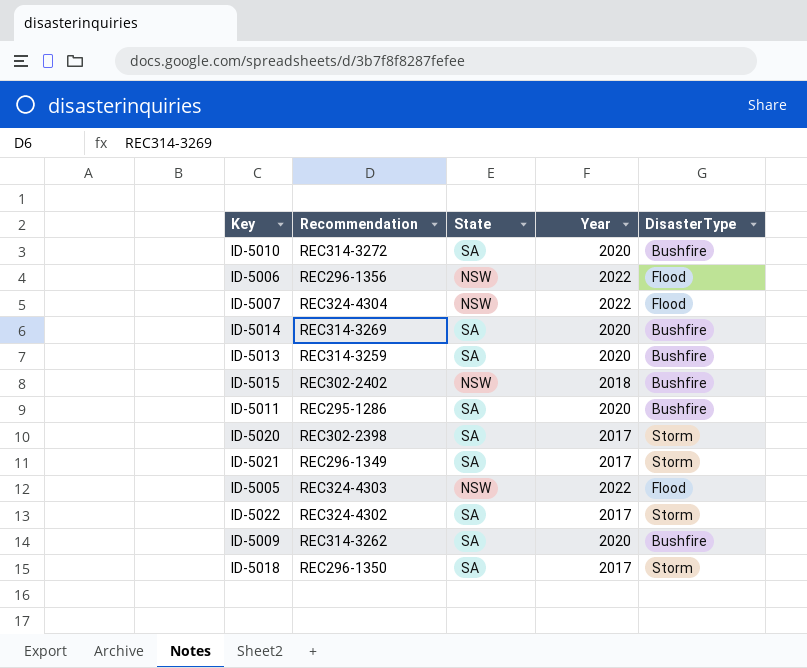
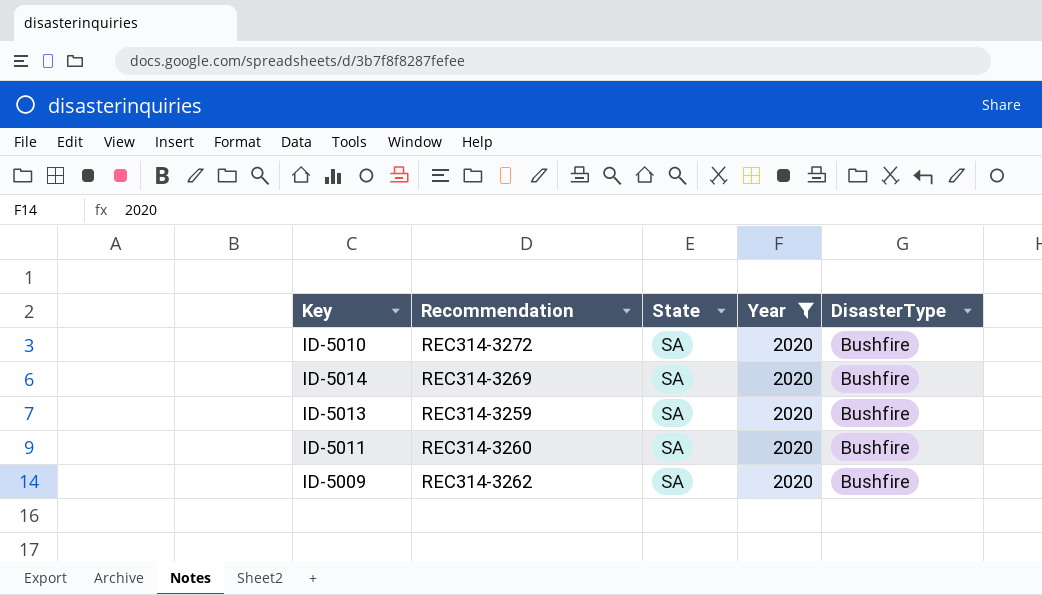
filter: none -> Year = 2020
ID-5011 | Recommendation: REC295-1286 -> REC314-3260

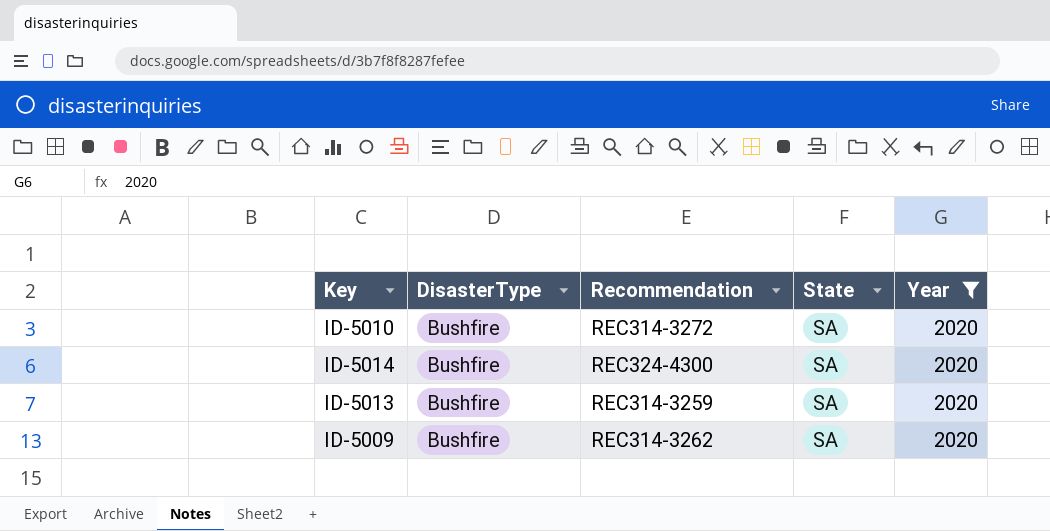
column DisasterType | position: 5 -> 2
row ID-5011: REC314-3260 | SA | 2020 | Bushfire -> none
ID-5014 | Recommendation: REC314-3269 -> REC324-4300

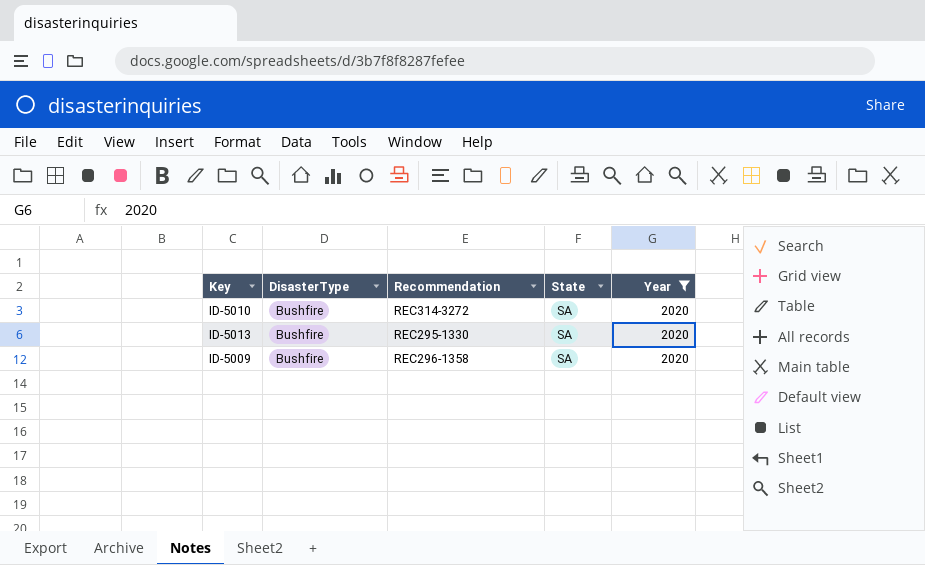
row ID-5014: Bushfire | REC324-4300 | SA | 2020 -> none
ID-5013 | Recommendation: REC314-3259 -> REC295-1330
ID-5009 | Recommendation: REC314-3262 -> REC296-1358

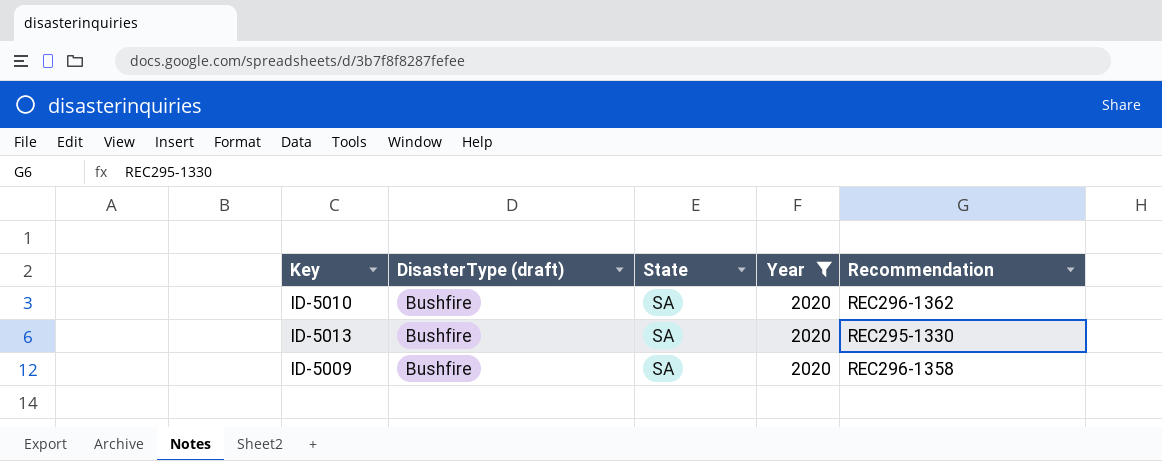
column name: DisasterType -> DisasterType (draft)
column Recommendation | position: 3 -> 5
ID-5010 | Recommendation: REC314-3272 -> REC296-1362

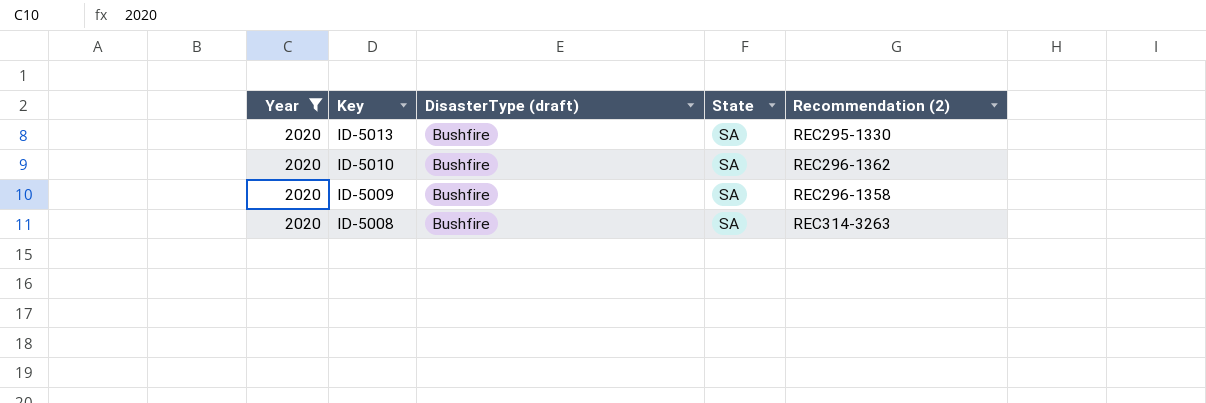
row order: none -> Key descending
column Year | position: 4 -> 1
column name: Recommendation -> Recommendation (2)
row ID-5008: none -> 2020 | Bushfire | SA | REC314-3263

